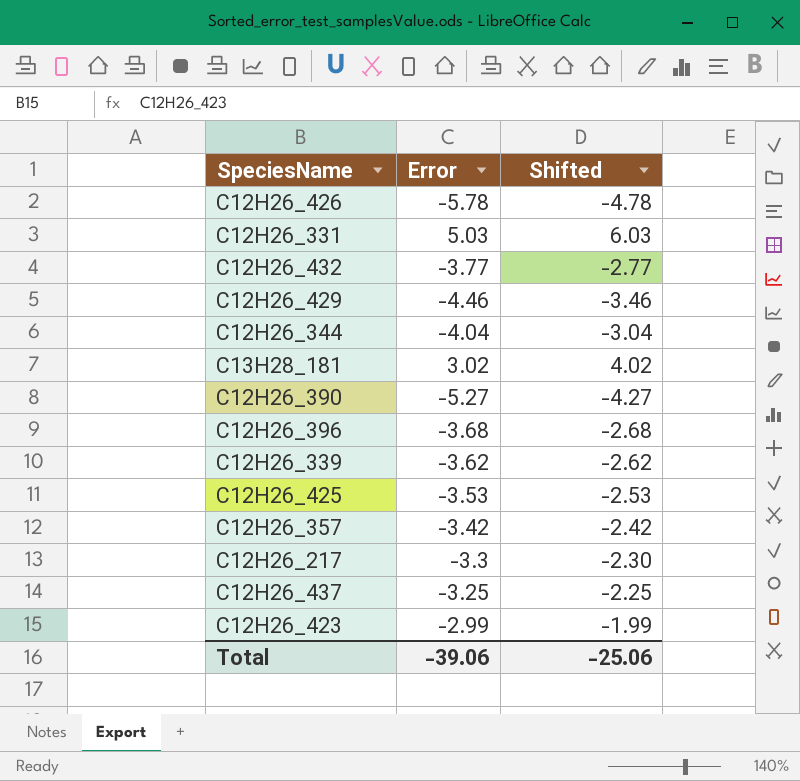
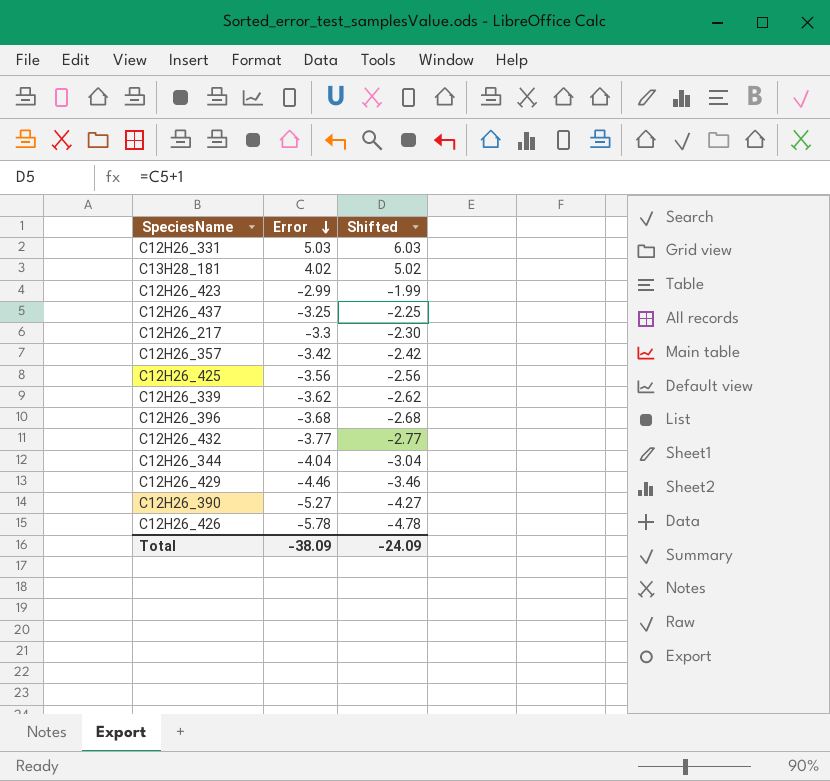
row order: none -> Error descending
C13H28_181 | Error: 3.02 -> 4.02
C13H28_181 | Shifted: 4.02 -> 5.02
C12H26_425 | Error: -3.53 -> -3.56
C12H26_425 | Shifted: -2.53 -> -2.56
Total | Error: -39.06 -> -38.09
Total | Shifted: -25.06 -> -24.09

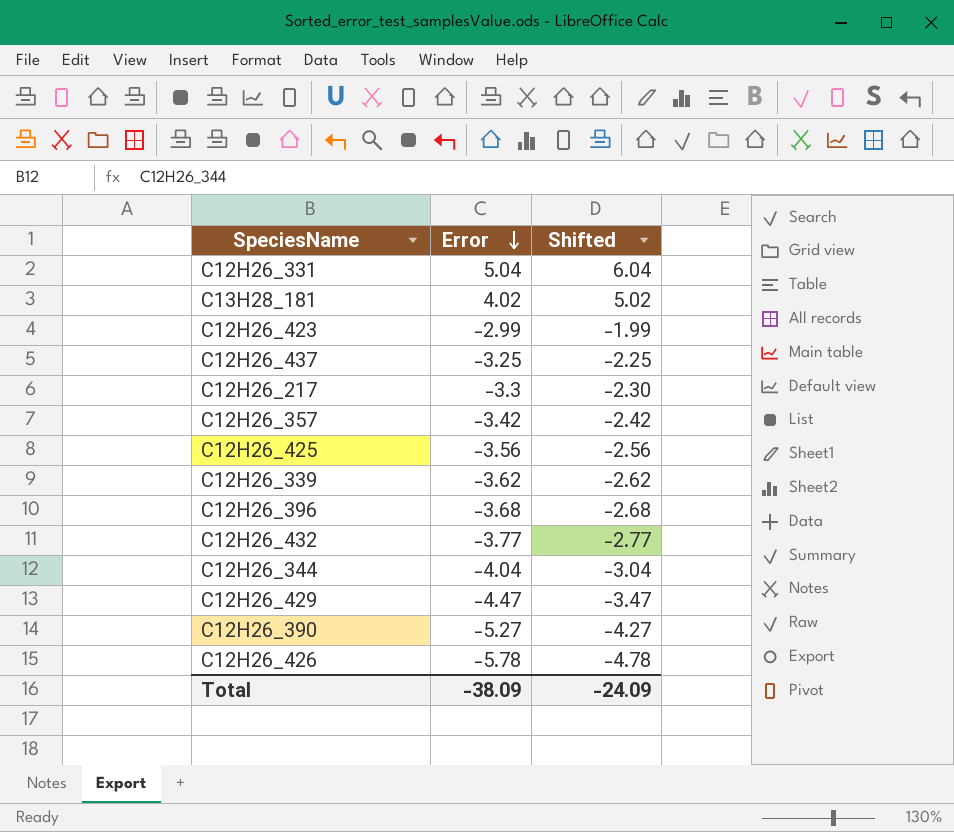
C12H26_331 | Error: 5.03 -> 5.04
C12H26_331 | Shifted: 6.03 -> 6.04
C12H26_429 | Error: -4.46 -> -4.47
C12H26_429 | Shifted: -3.46 -> -3.47

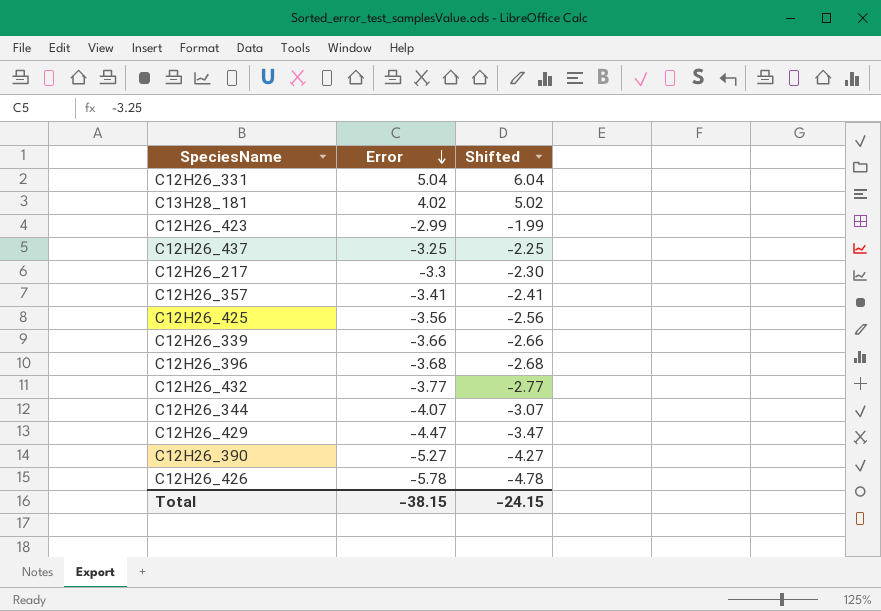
C12H26_357 | Error: -3.42 -> -3.41
C12H26_357 | Shifted: -2.42 -> -2.41
C12H26_339 | Error: -3.62 -> -3.66
C12H26_339 | Shifted: -2.62 -> -2.66
C12H26_344 | Error: -4.04 -> -4.07
C12H26_344 | Shifted: -3.04 -> -3.07
Total | Error: -38.09 -> -38.15
Total | Shifted: -24.09 -> -24.15

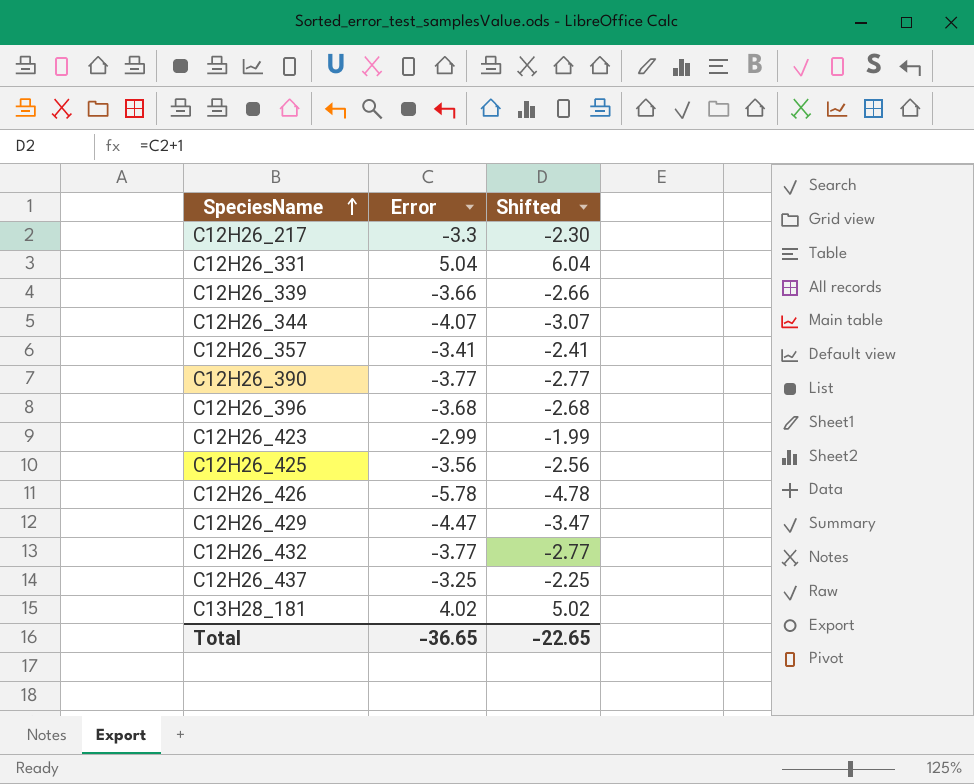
row order: Error descending -> SpeciesName ascending
C12H26_390 | Error: -5.27 -> -3.77
C12H26_390 | Shifted: -4.27 -> -2.77
Total | Error: -38.15 -> -36.65
Total | Shifted: -24.15 -> -22.65

